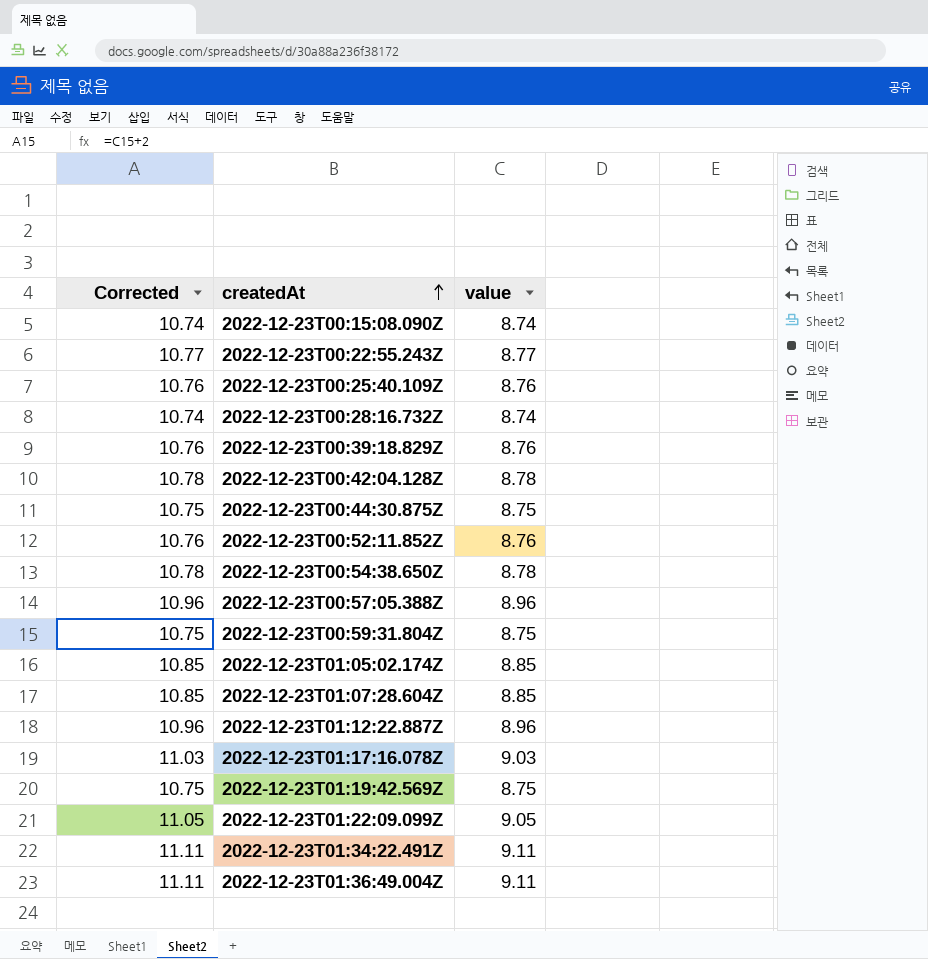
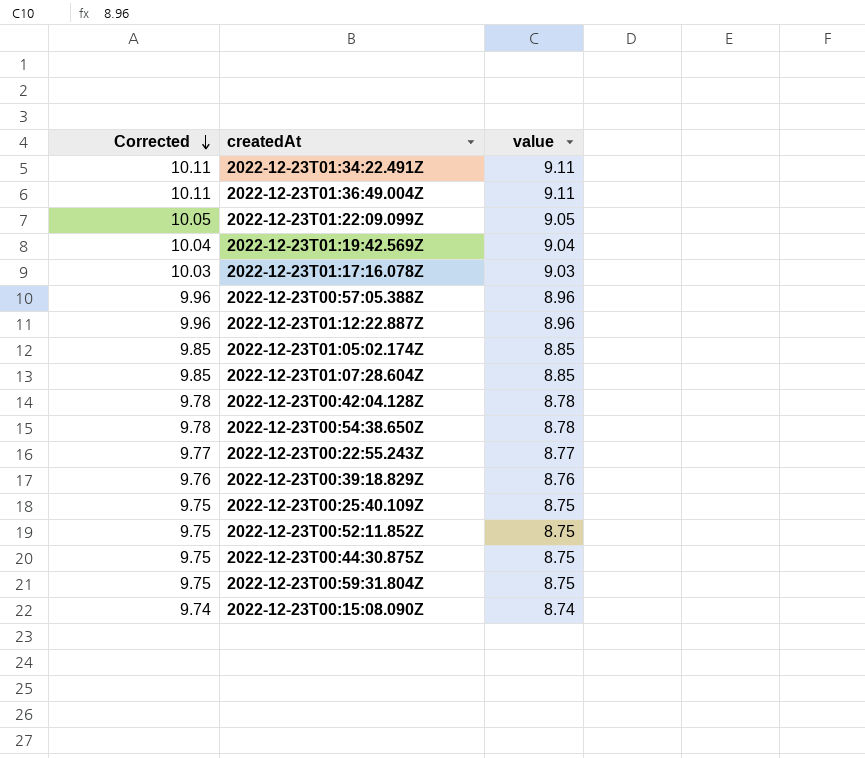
row order: createdAt ascending -> Corrected descending
column Corrected | formula: [value] + 2 -> [value] + 1
row 2022-12-23T00:28:16.732Z: 10.74 | 8.74 -> none
2022-12-23T01:19:42.569Z | value: 8.75 -> 9.04
2022-12-23T00:25:40.109Z | value: 8.76 -> 8.75
2022-12-23T00:52:11.852Z | value: 8.76 -> 8.75

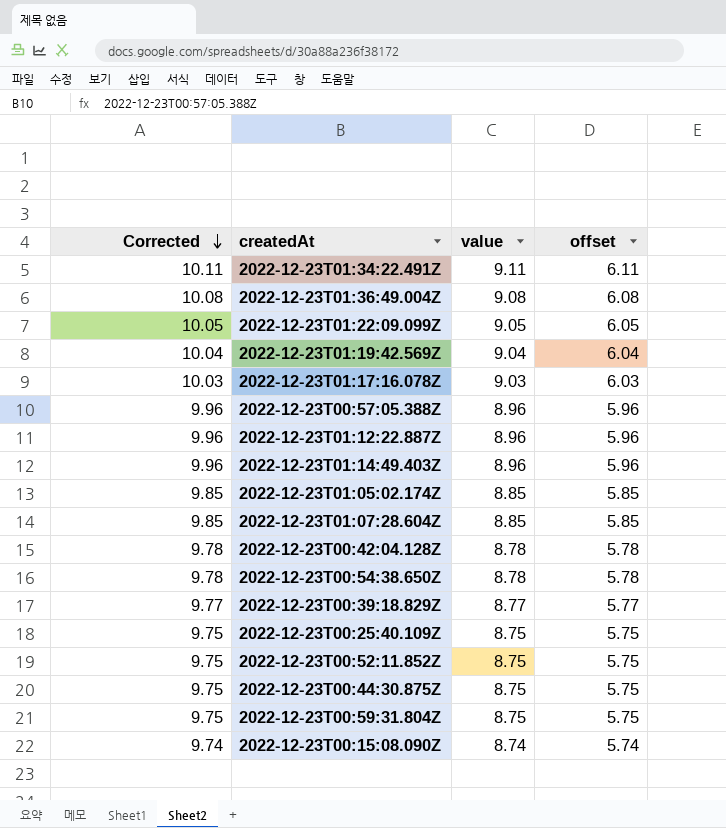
column offset | formula: none -> [value] - 3
row 2022-12-23T00:22:55.243Z: 9.77 | 8.77 -> none
2022-12-23T01:36:49.004Z | Corrected: 10.11 -> 10.08
2022-12-23T01:36:49.004Z | value: 9.11 -> 9.08
row 2022-12-23T01:14:49.403Z: none -> 9.96 | 8.96 | 5.96
2022-12-23T00:39:18.829Z | Corrected: 9.76 -> 9.77
2022-12-23T00:39:18.829Z | value: 8.76 -> 8.77

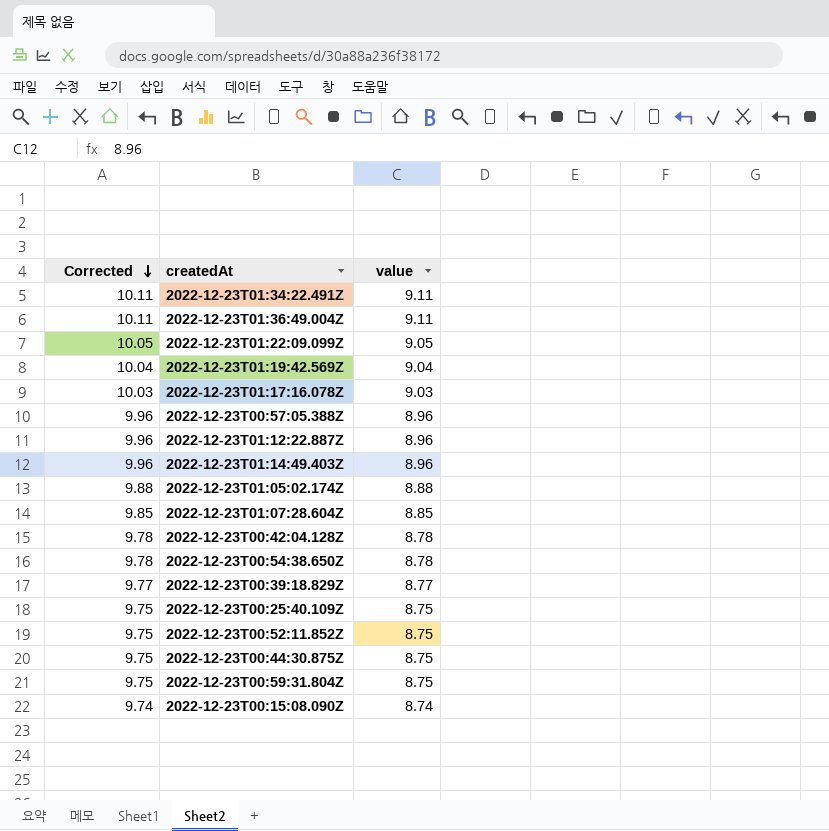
column offset | formula: [value] - 3 -> none
2022-12-23T01:36:49.004Z | Corrected: 10.08 -> 10.11
2022-12-23T01:36:49.004Z | value: 9.08 -> 9.11
2022-12-23T01:05:02.174Z | Corrected: 9.85 -> 9.88
2022-12-23T01:05:02.174Z | value: 8.85 -> 8.88

